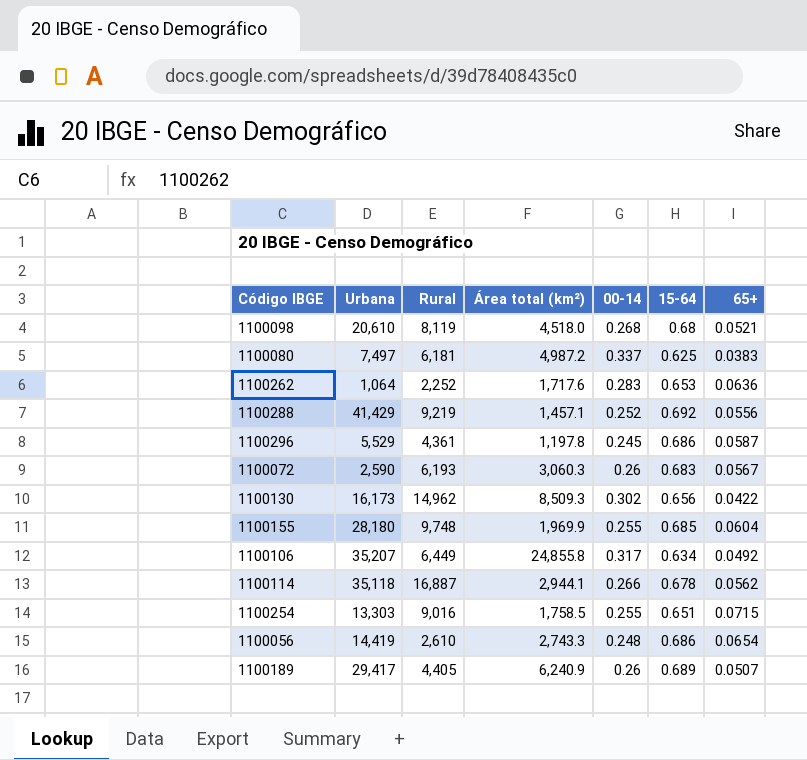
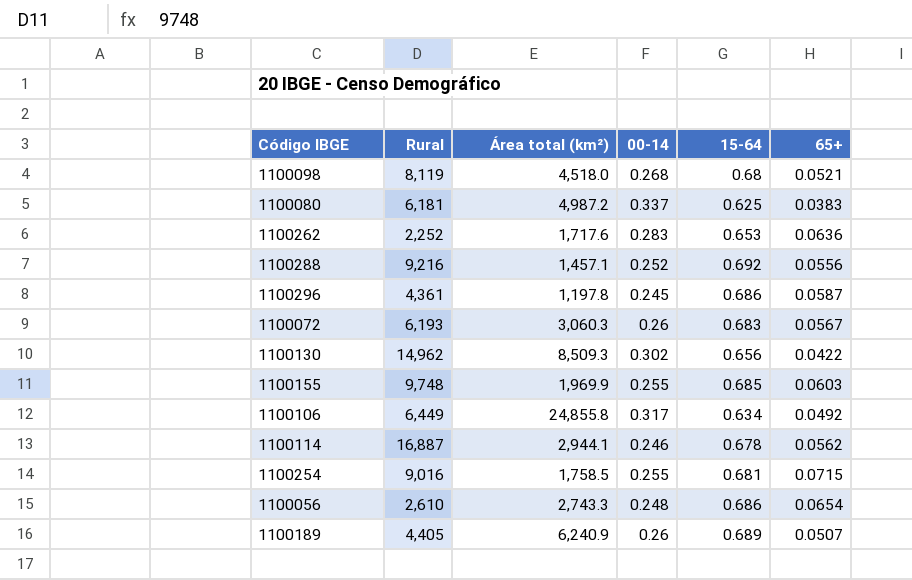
column Urbana | position: 2 -> none
1100288 | Rural: 9,219 -> 9,216
1100155 | 65+: 0.0604 -> 0.0603
1100114 | 00-14: 0.266 -> 0.246
1100254 | 15-64: 0.651 -> 0.681

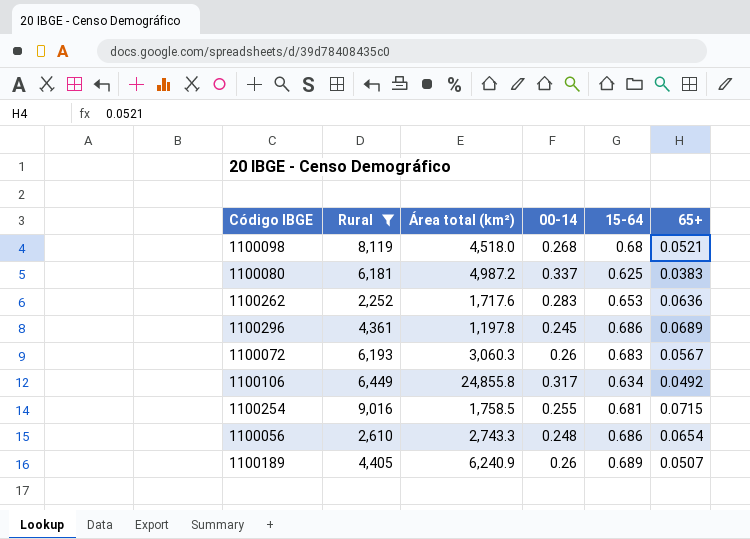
filter: none -> Rural <= 9,016
1100296 | 65+: 0.0587 -> 0.0689

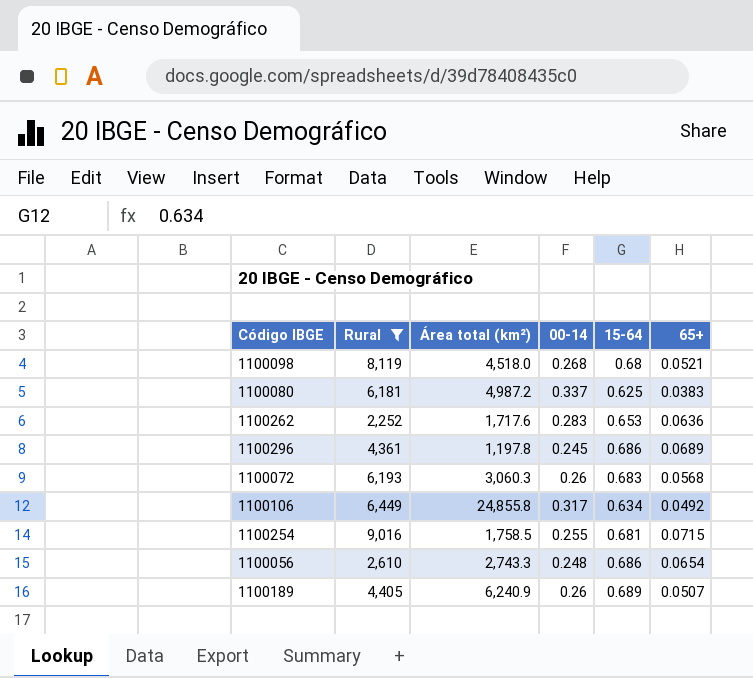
1100072 | 65+: 0.0567 -> 0.0568

